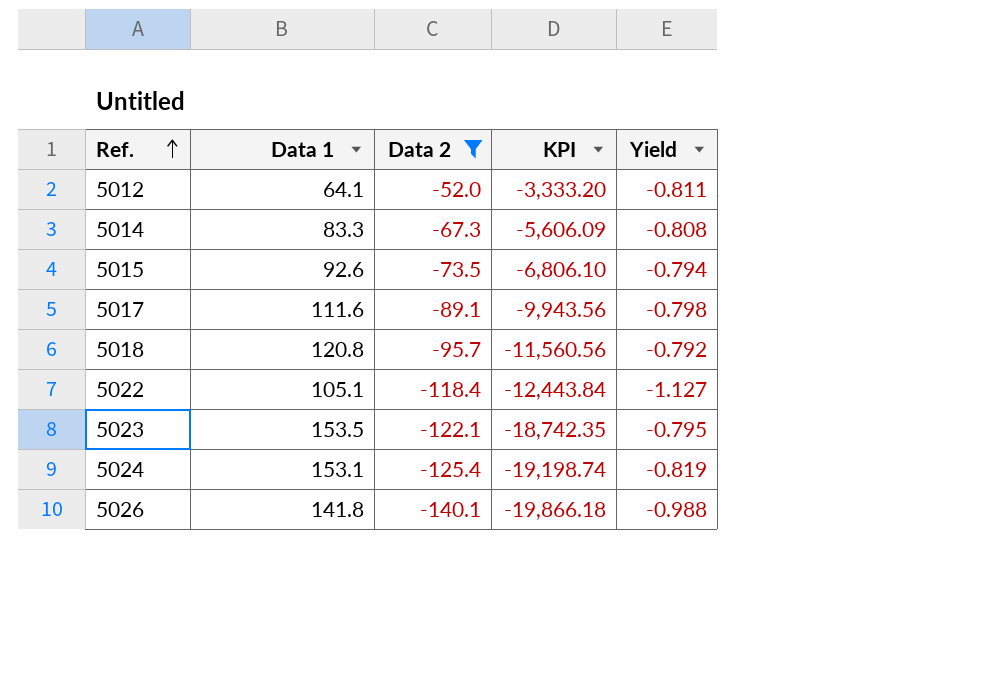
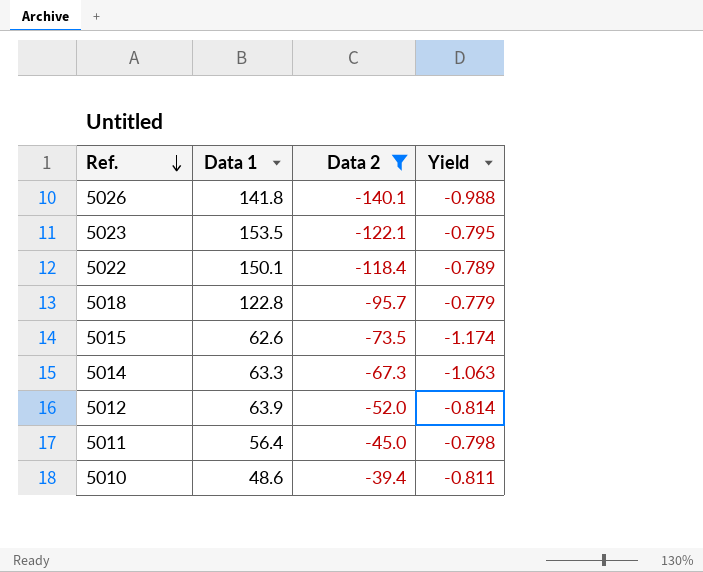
row order: Ref. ascending -> Ref. descending
column KPI | formula: [Data 1] * [Data 2] -> none
row 5017: 111.6 | -89.1 | -9,943.56 | -0.798 -> none
row 5024: 153.1 | -125.4 | -19,198.74 | -0.819 -> none
5022 | Data 1: 105.1 -> 150.1
5022 | Yield: -1.127 -> -0.789
5018 | Data 1: 120.8 -> 122.8
5018 | Yield: -0.792 -> -0.779
5015 | Data 1: 92.6 -> 62.6
5015 | Yield: -0.794 -> -1.174
5014 | Data 1: 83.3 -> 63.3
5014 | Yield: -0.808 -> -1.063
5012 | Data 1: 64.1 -> 63.9
5012 | Yield: -0.811 -> -0.814
row 5011: none -> 56.4 | -45.0 | -0.798
row 5010: none -> 48.6 | -39.4 | -0.811

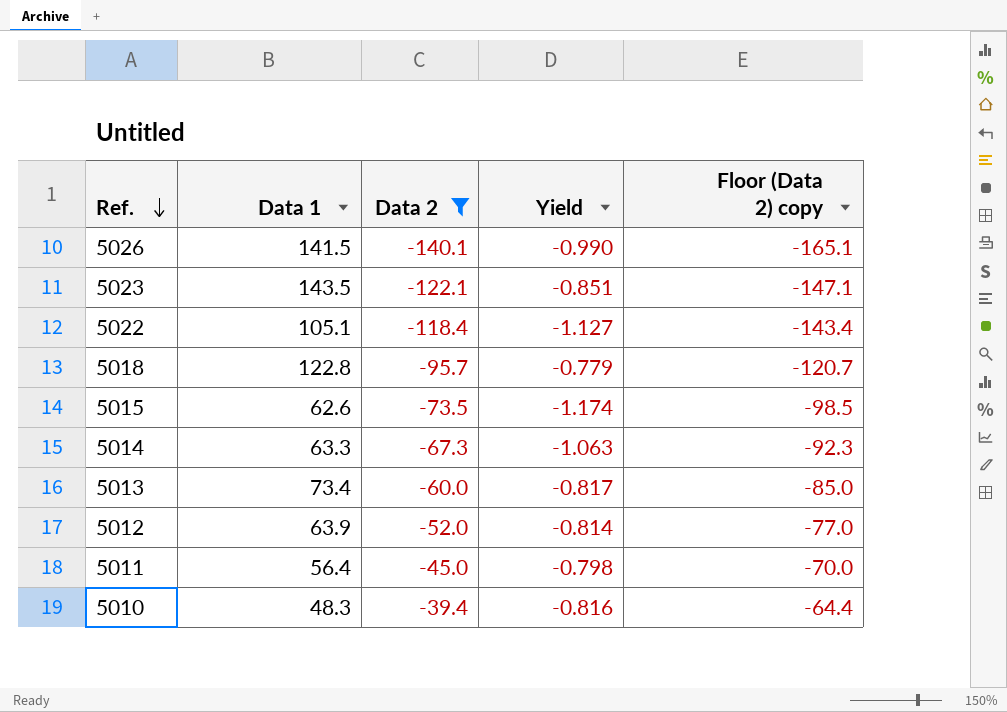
column Floor (Data 2) copy | formula: none -> [Data 2] - 25
5026 | Data 1: 141.8 -> 141.5
5026 | Yield: -0.988 -> -0.990
5023 | Data 1: 153.5 -> 143.5
5023 | Yield: -0.795 -> -0.851
5022 | Data 1: 150.1 -> 105.1
5022 | Yield: -0.789 -> -1.127
row 5013: none -> 73.4 | -60.0 | -0.817 | -85.0
5010 | Data 1: 48.6 -> 48.3
5010 | Yield: -0.811 -> -0.816

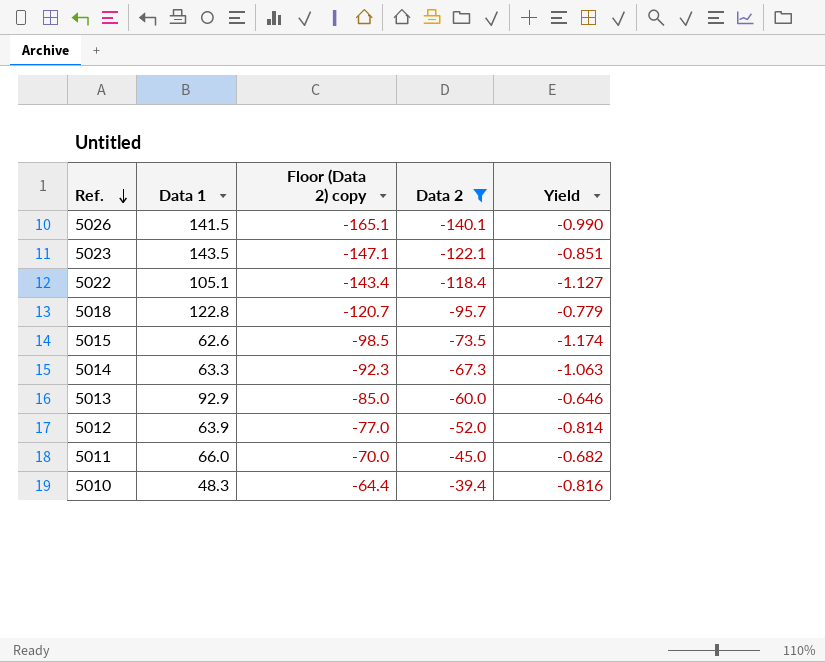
column Floor (Data 2) copy | position: 5 -> 3
5013 | Data 1: 73.4 -> 92.9
5013 | Yield: -0.817 -> -0.646
5011 | Data 1: 56.4 -> 66.0
5011 | Yield: -0.798 -> -0.682

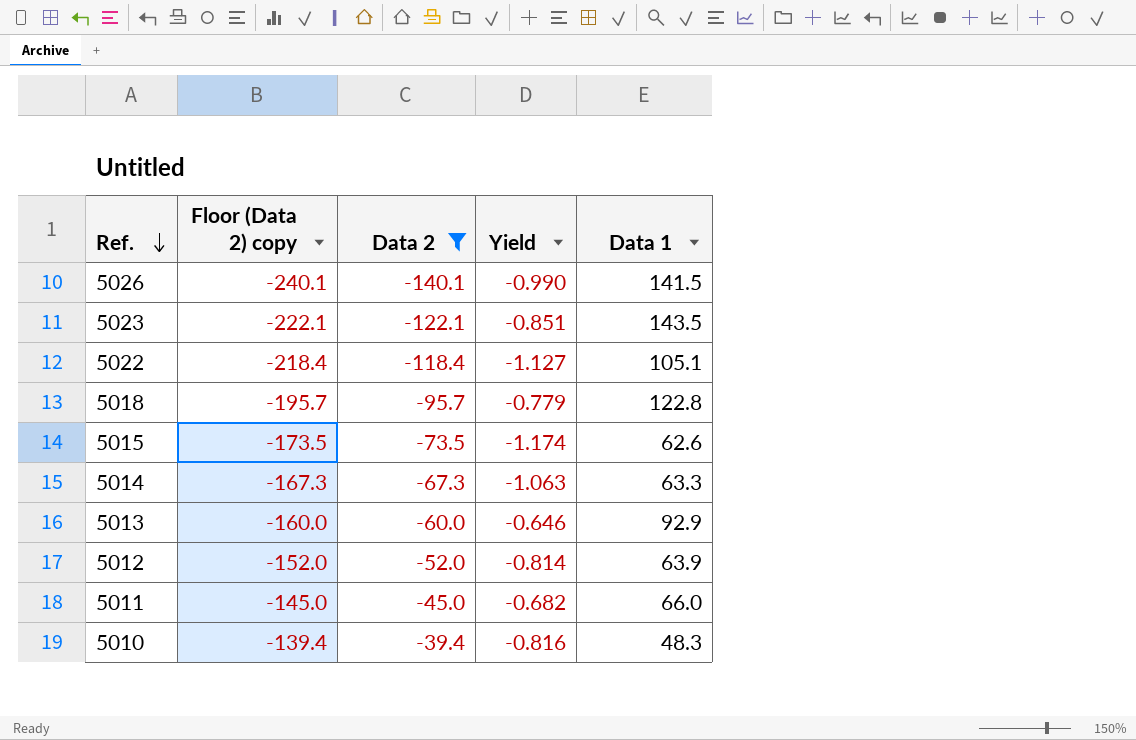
column Floor (Data 2) copy | formula: [Data 2] - 25 -> [Data 2] - 100
column Data 1 | position: 2 -> 5

